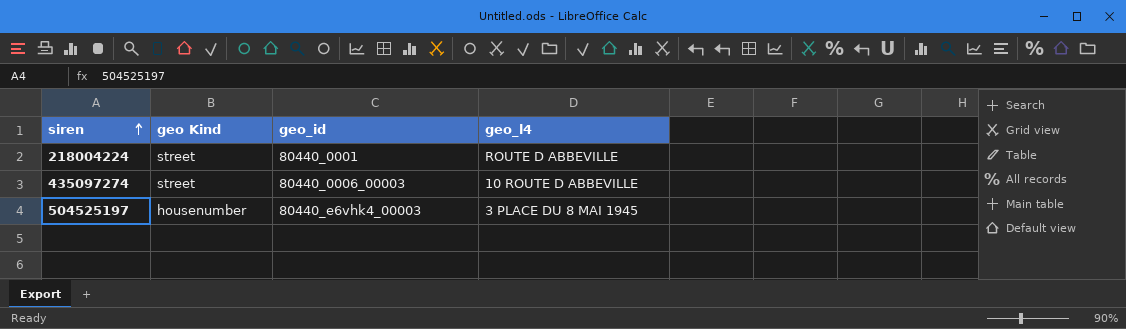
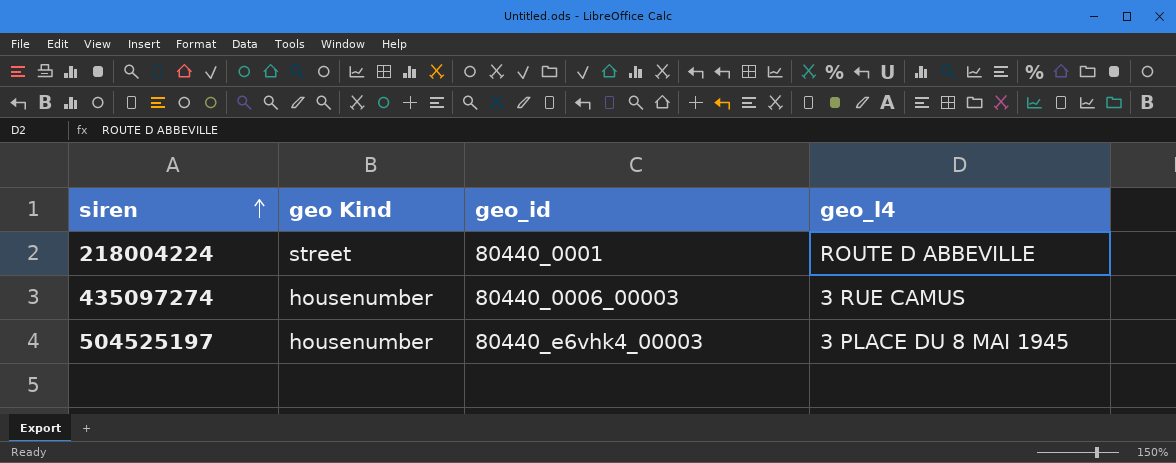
435097274 | geo Kind: street -> housenumber
435097274 | geo_l4: 10 ROUTE D ABBEVILLE -> 3 RUE CAMUS

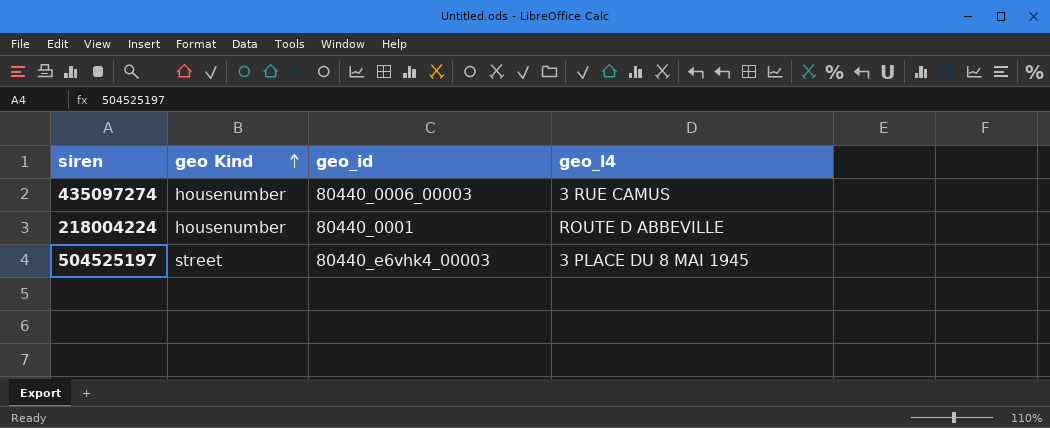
row order: siren ascending -> geo Kind ascending
218004224 | geo Kind: street -> housenumber
504525197 | geo Kind: housenumber -> street

